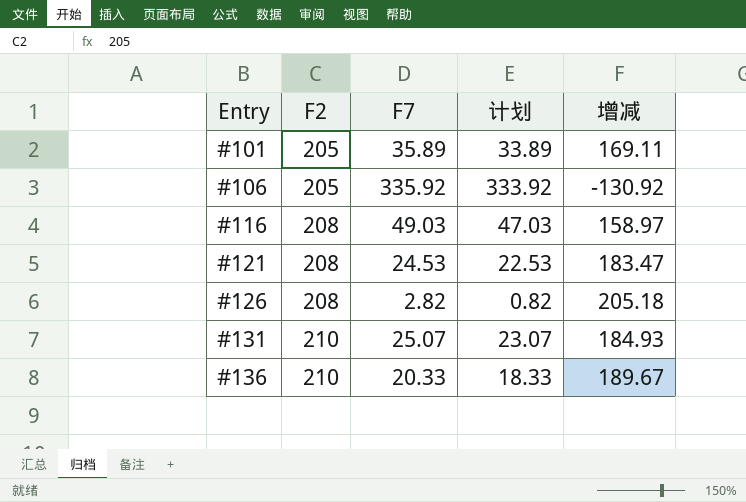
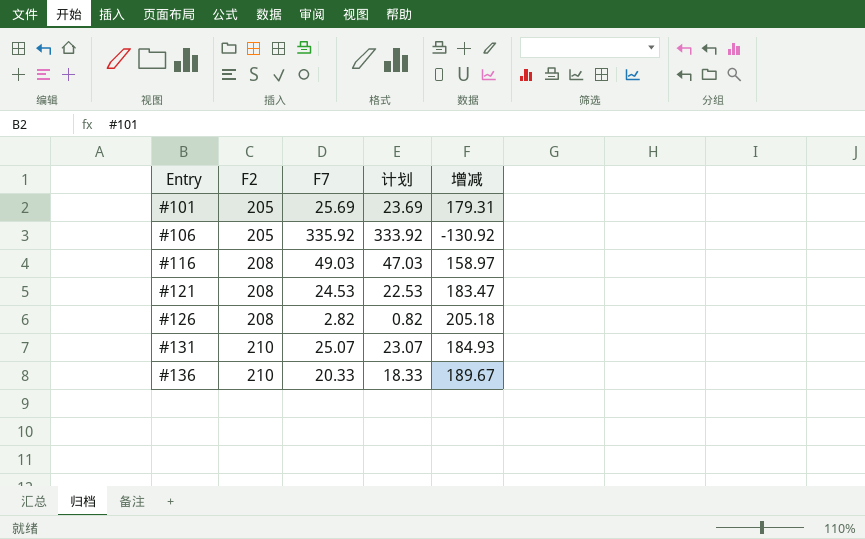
#101 | F7: 35.89 -> 25.69
#101 | 计划: 33.89 -> 23.69
#101 | 增减: 169.11 -> 179.31

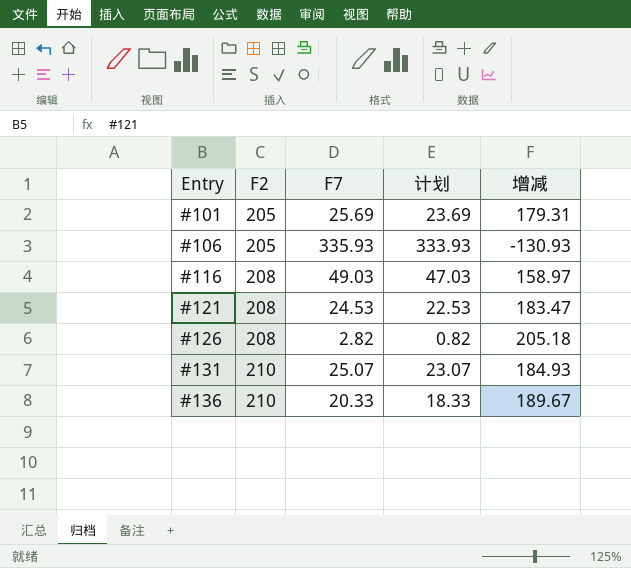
#106 | F7: 335.92 -> 335.93
#106 | 计划: 333.92 -> 333.93
#106 | 增减: -130.92 -> -130.93

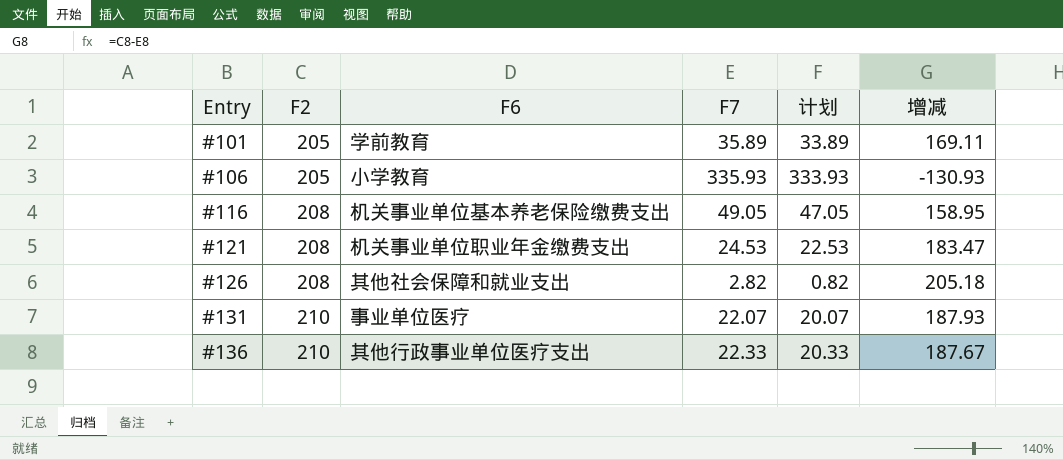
column F6 | position: none -> 3
#101 | F7: 25.69 -> 35.89
#101 | 计划: 23.69 -> 33.89
#101 | 增减: 179.31 -> 169.11
#116 | F7: 49.03 -> 49.05
#116 | 计划: 47.03 -> 47.05
#116 | 增减: 158.97 -> 158.95
#131 | F7: 25.07 -> 22.07
#131 | 计划: 23.07 -> 20.07
#131 | 增减: 184.93 -> 187.93
#136 | F7: 20.33 -> 22.33
#136 | 计划: 18.33 -> 20.33
#136 | 增减: 189.67 -> 187.67

